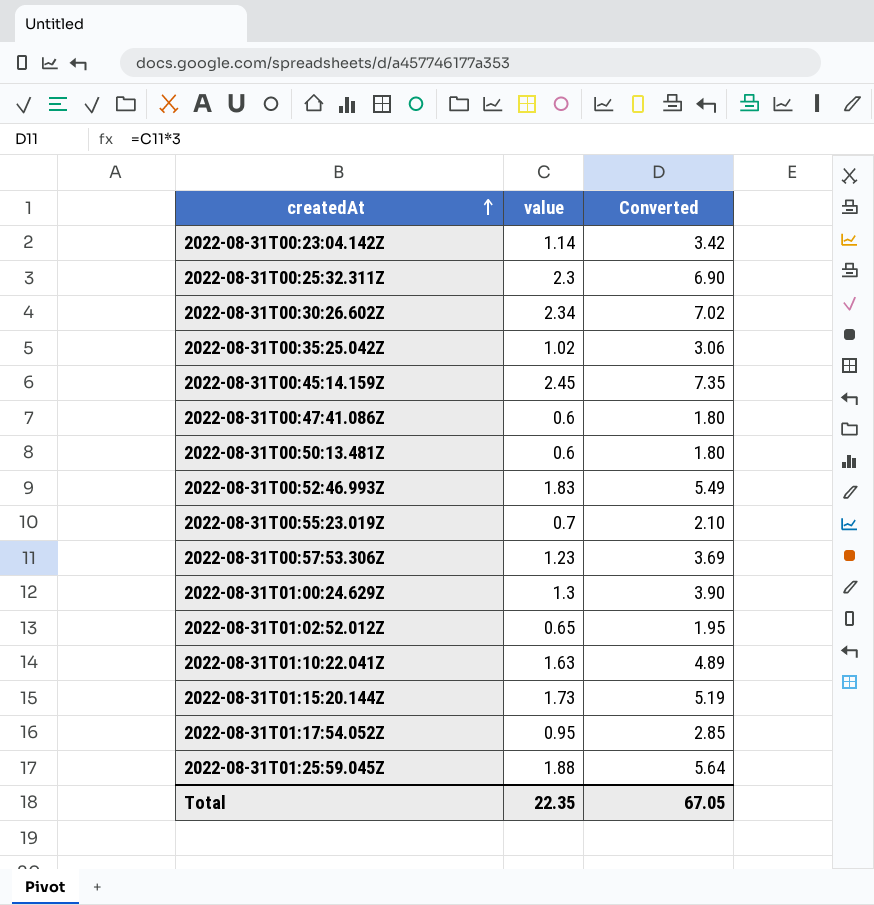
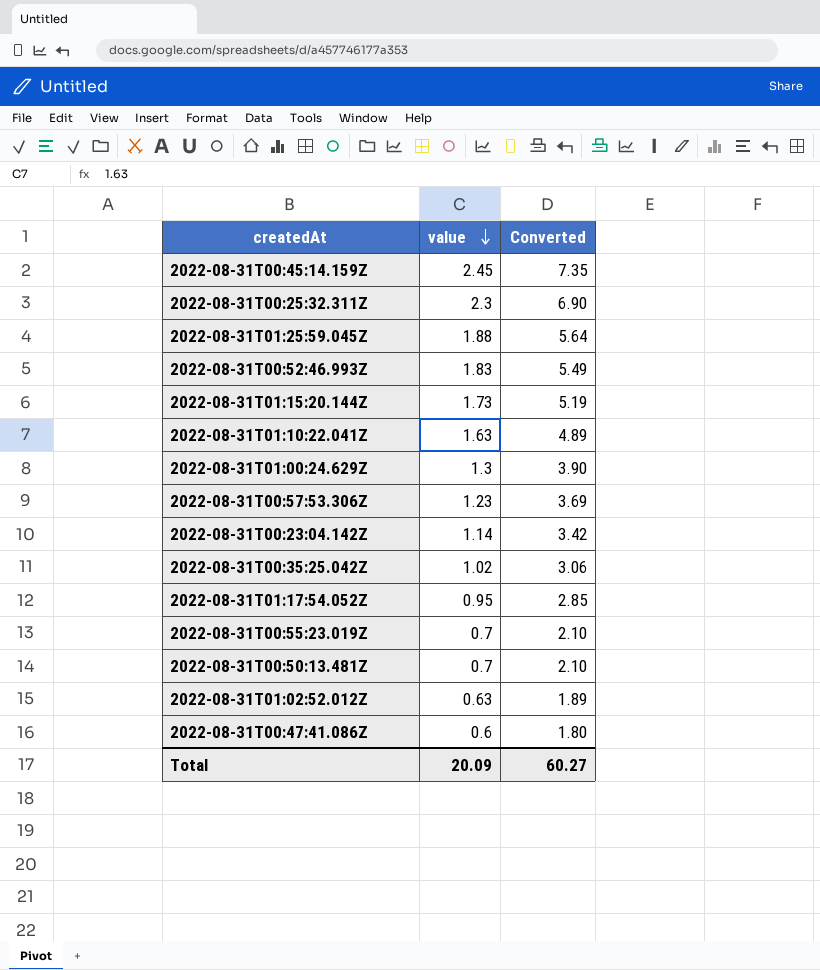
row order: createdAt ascending -> value descending
row 2022-08-31T00:30:26.602Z: 2.34 | 7.02 -> none
2022-08-31T00:50:13.481Z | value: 0.6 -> 0.7
2022-08-31T00:50:13.481Z | Converted: 1.80 -> 2.10
2022-08-31T01:02:52.012Z | value: 0.65 -> 0.63
2022-08-31T01:02:52.012Z | Converted: 1.95 -> 1.89
Total | value: 22.35 -> 20.09
Total | Converted: 67.05 -> 60.27

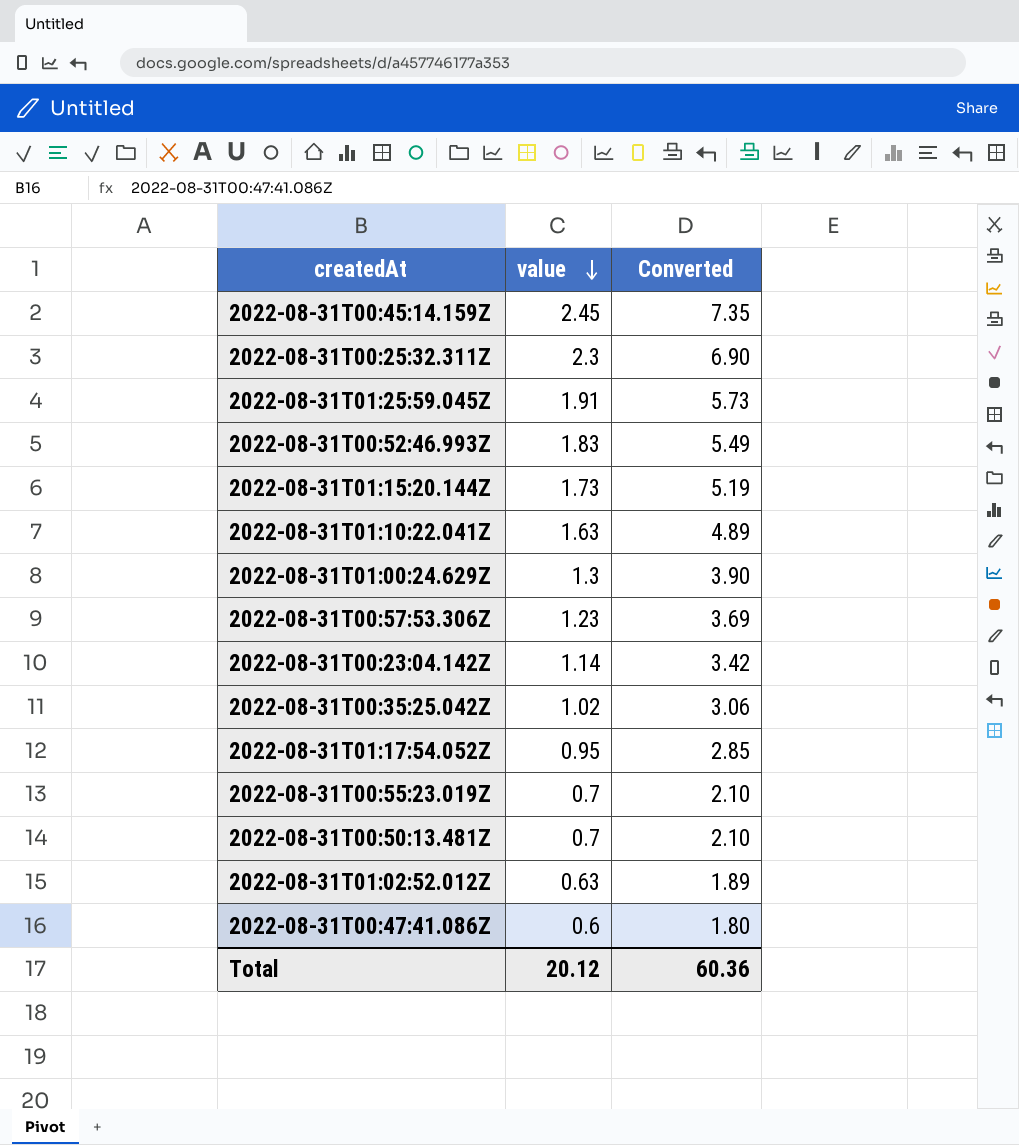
2022-08-31T01:25:59.045Z | value: 1.88 -> 1.91
2022-08-31T01:25:59.045Z | Converted: 5.64 -> 5.73
Total | value: 20.09 -> 20.12
Total | Converted: 60.27 -> 60.36

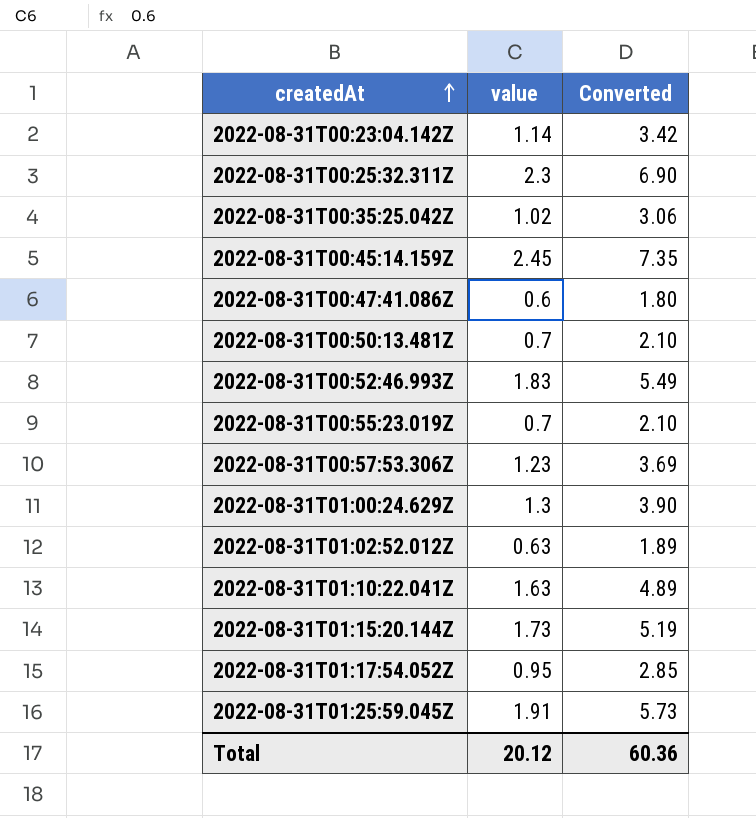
row order: value descending -> createdAt ascending

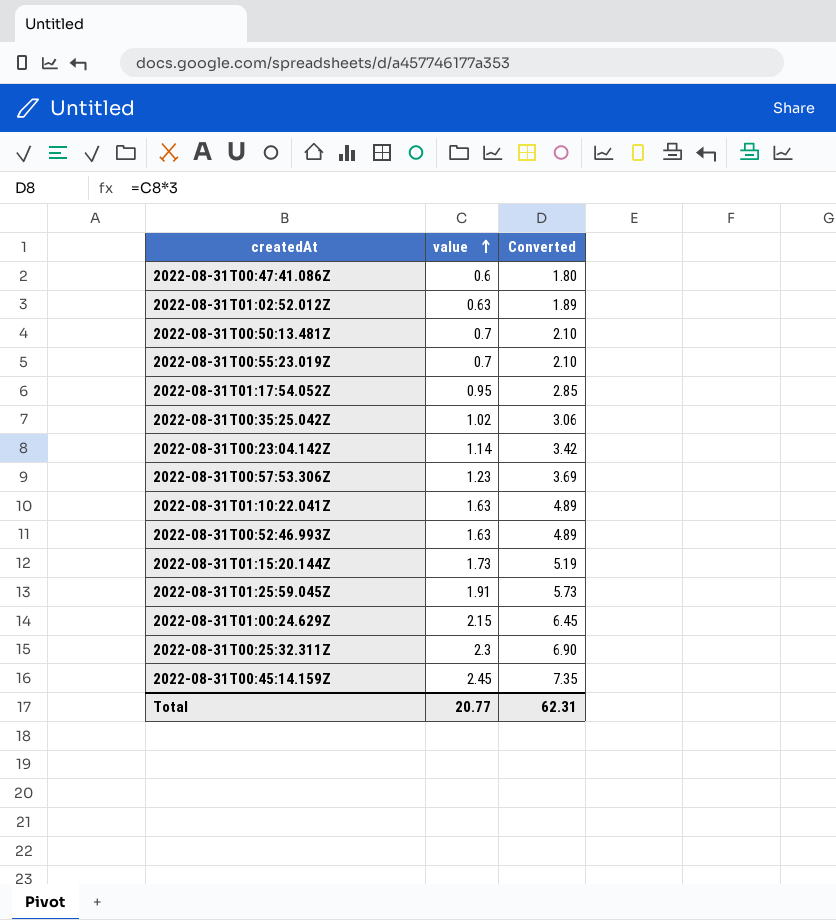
row order: createdAt ascending -> value ascending
2022-08-31T00:52:46.993Z | value: 1.83 -> 1.63
2022-08-31T00:52:46.993Z | Converted: 5.49 -> 4.89
2022-08-31T01:00:24.629Z | value: 1.3 -> 2.15
2022-08-31T01:00:24.629Z | Converted: 3.90 -> 6.45
Total | value: 20.12 -> 20.77
Total | Converted: 60.36 -> 62.31

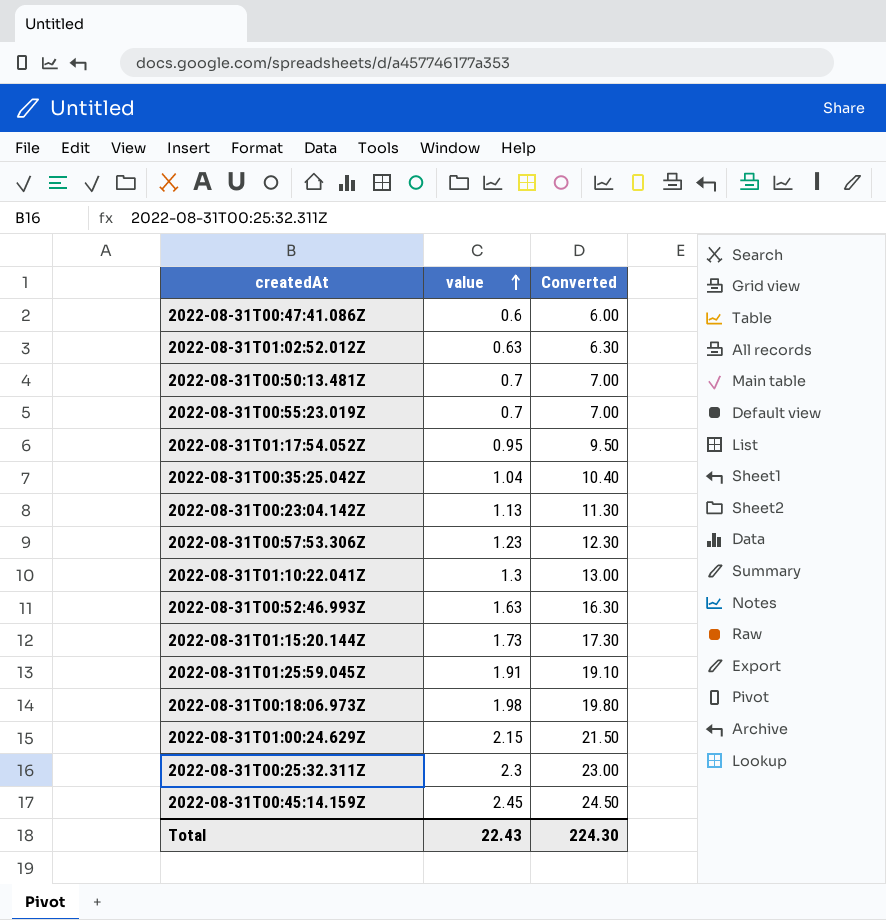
column Converted | formula: [value] * 3 -> [value] * 10
2022-08-31T00:35:25.042Z | value: 1.02 -> 1.04
2022-08-31T00:23:04.142Z | value: 1.14 -> 1.13
2022-08-31T01:10:22.041Z | value: 1.63 -> 1.3
row 2022-08-31T00:18:06.973Z: none -> 1.98 | 19.80
Total | value: 20.77 -> 22.43
Total | Converted: 62.31 -> 224.30

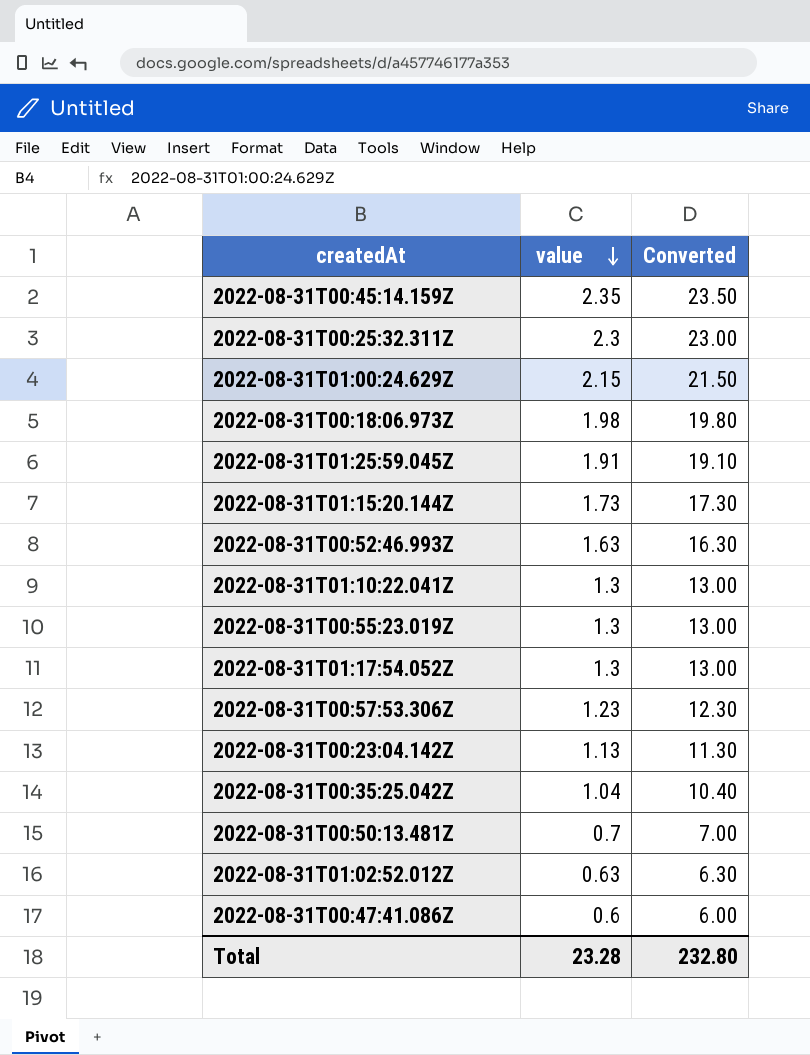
row order: value ascending -> value descending
2022-08-31T00:45:14.159Z | value: 2.45 -> 2.35
2022-08-31T00:45:14.159Z | Converted: 24.50 -> 23.50
2022-08-31T00:55:23.019Z | value: 0.7 -> 1.3
2022-08-31T00:55:23.019Z | Converted: 7.00 -> 13.00
2022-08-31T01:17:54.052Z | value: 0.95 -> 1.3
2022-08-31T01:17:54.052Z | Converted: 9.50 -> 13.00
Total | value: 22.43 -> 23.28
Total | Converted: 224.30 -> 232.80

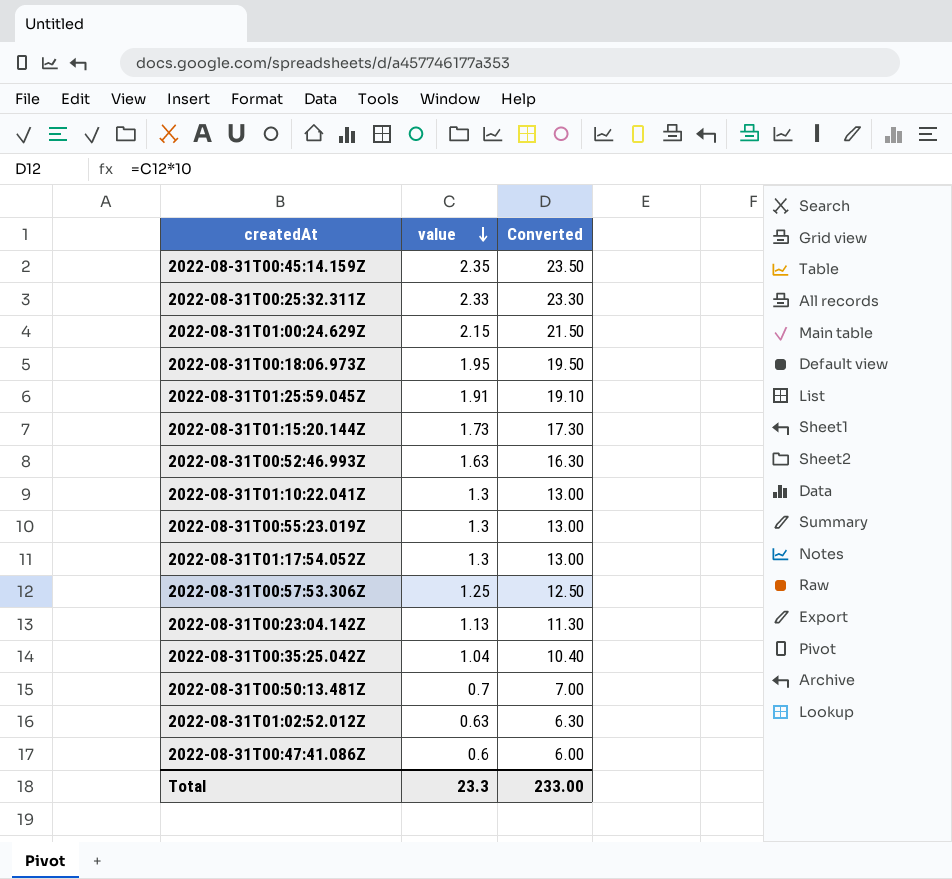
2022-08-31T00:25:32.311Z | value: 2.3 -> 2.33
2022-08-31T00:25:32.311Z | Converted: 23.00 -> 23.30
2022-08-31T00:18:06.973Z | value: 1.98 -> 1.95
2022-08-31T00:18:06.973Z | Converted: 19.80 -> 19.50
2022-08-31T00:57:53.306Z | value: 1.23 -> 1.25
2022-08-31T00:57:53.306Z | Converted: 12.30 -> 12.50
Total | value: 23.28 -> 23.3
Total | Converted: 232.80 -> 233.00

